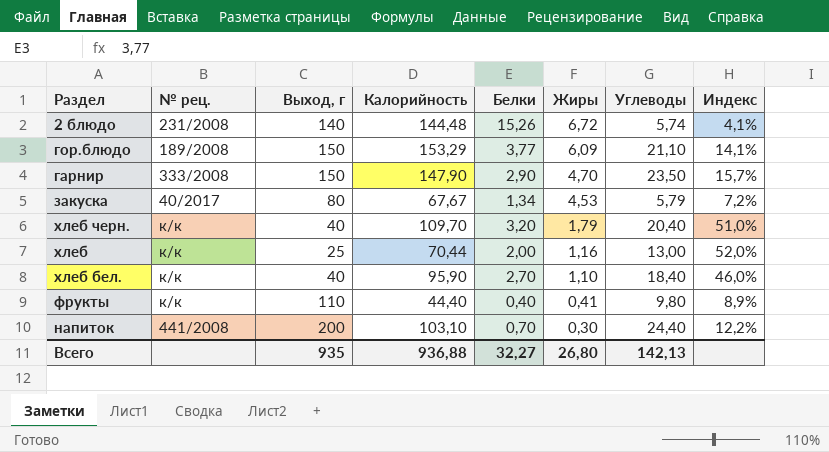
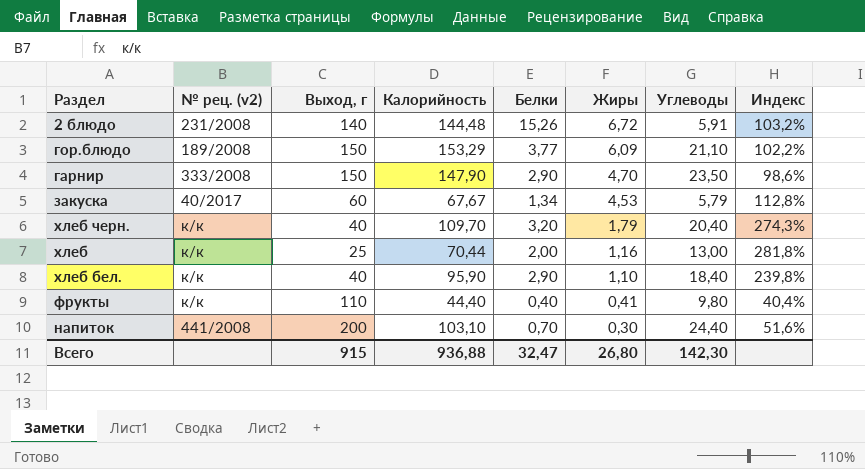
column name: № рец. -> № рец. (v2)
column Индекс | formula: [Углеводы] / [Выход, г] -> [Калорийность] / [Выход, г]
2 блюдо | Углеводы: 5,74 -> 5,91
закуска | Выход, г: 80 -> 60
хлеб бел. | Белки: 2,70 -> 2,90
Всего | Выход, г: 935 -> 915
Всего | Белки: 32,27 -> 32,47
Всего | Углеводы: 142,13 -> 142,30

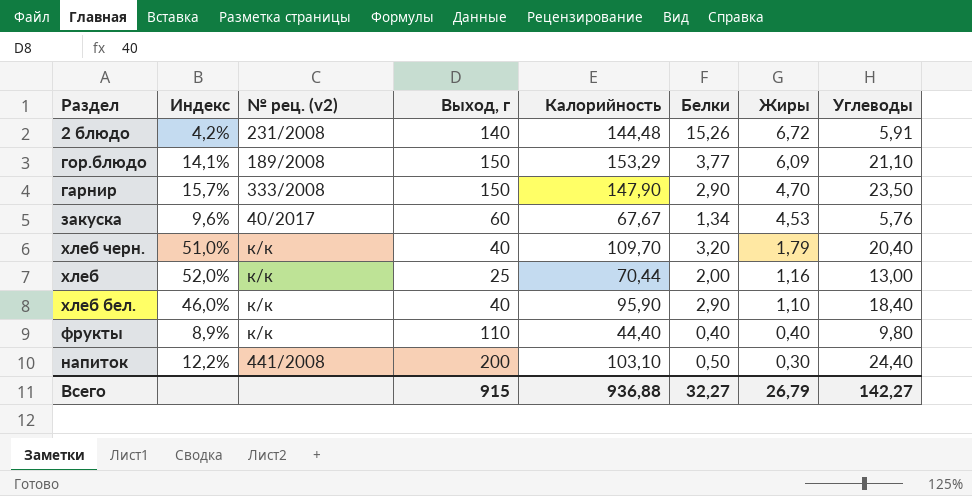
column Индекс | formula: [Калорийность] / [Выход, г] -> [Углеводы] / [Выход, г]
column Индекс | position: 8 -> 2
закуска | Углеводы: 5,79 -> 5,76
фрукты | Жиры: 0,41 -> 0,40
напиток | Белки: 0,70 -> 0,50
Всего | Белки: 32,47 -> 32,27
Всего | Жиры: 26,80 -> 26,79
Всего | Углеводы: 142,30 -> 142,27

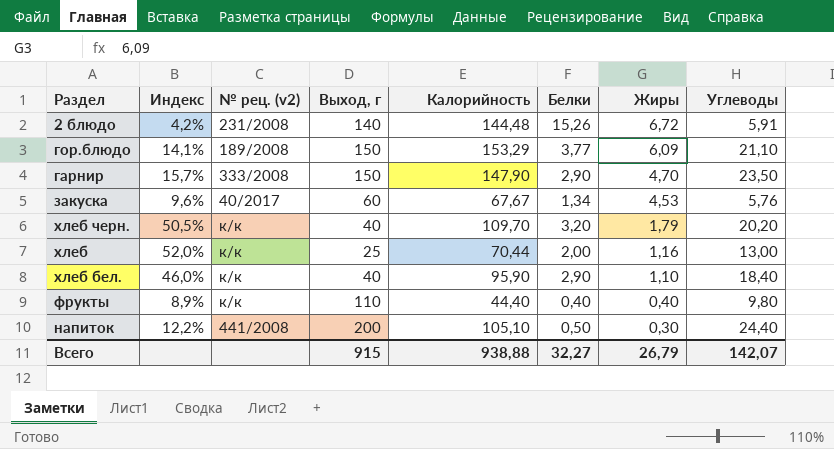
хлеб черн. | Индекс: 51,0% -> 50,5%
хлеб черн. | Углеводы: 20,40 -> 20,20
напиток | Калорийность: 103,10 -> 105,10
Всего | Калорийность: 936,88 -> 938,88
Всего | Углеводы: 142,27 -> 142,07

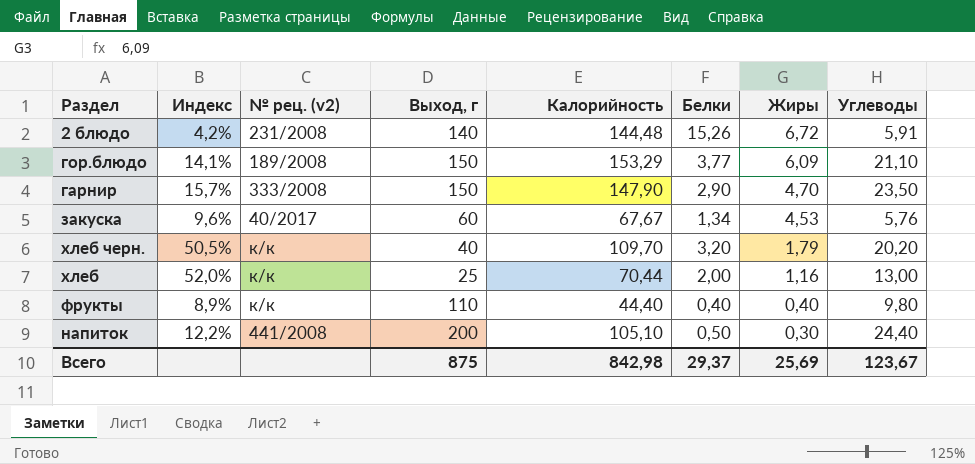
row хлеб бел.: 46,0% | к/к | 40 | 95,90 | 2,90 | 1,10 | 18,40 -> none
Всего | Выход, г: 915 -> 875
Всего | Калорийность: 938,88 -> 842,98
Всего | Белки: 32,27 -> 29,37
Всего | Жиры: 26,79 -> 25,69
Всего | Углеводы: 142,07 -> 123,67

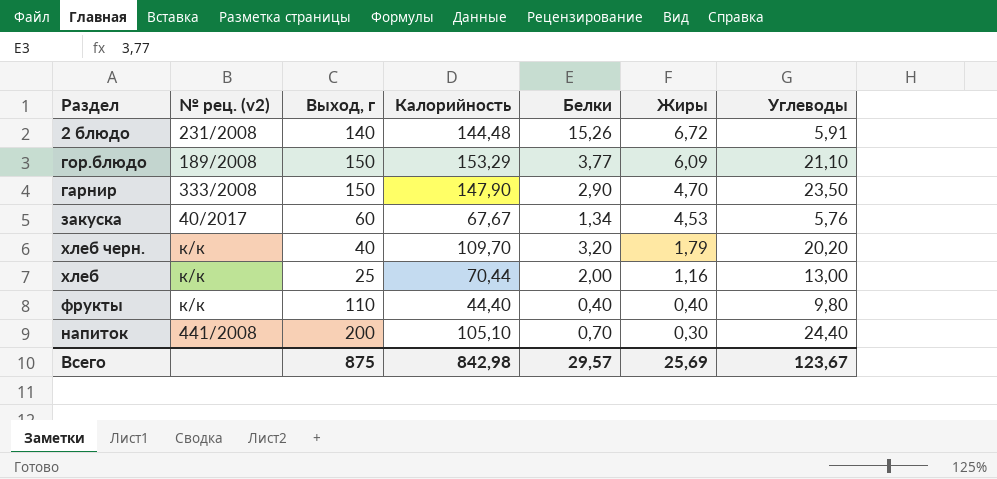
column Индекс | formula: [Углеводы] / [Выход, г] -> none
напиток | Белки: 0,50 -> 0,70
Всего | Белки: 29,37 -> 29,57

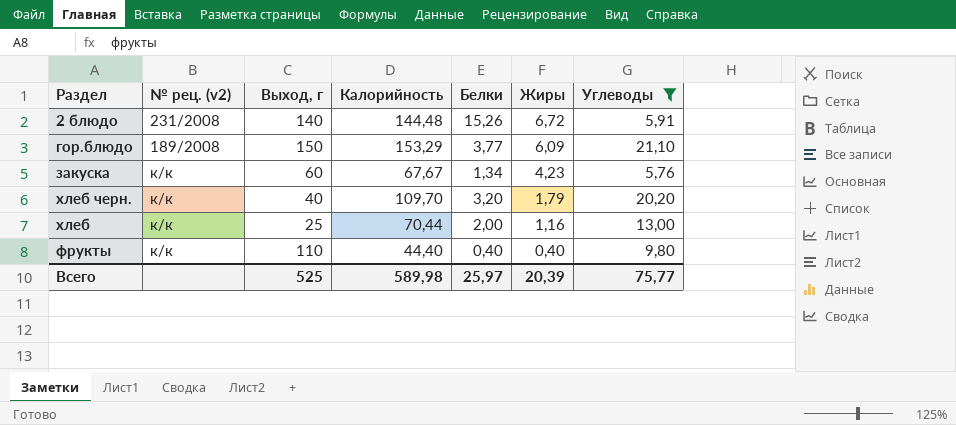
filter: none -> Углеводы <= 21,10
закуска | № рец. (v2): 40/2017 -> к/к
закуска | Жиры: 4,53 -> 4,23
Всего | Выход, г: 875 -> 525
Всего | Калорийность: 842,98 -> 589,98
Всего | Белки: 29,57 -> 25,97
Всего | Жиры: 25,69 -> 20,39
Всего | Углеводы: 123,67 -> 75,77

